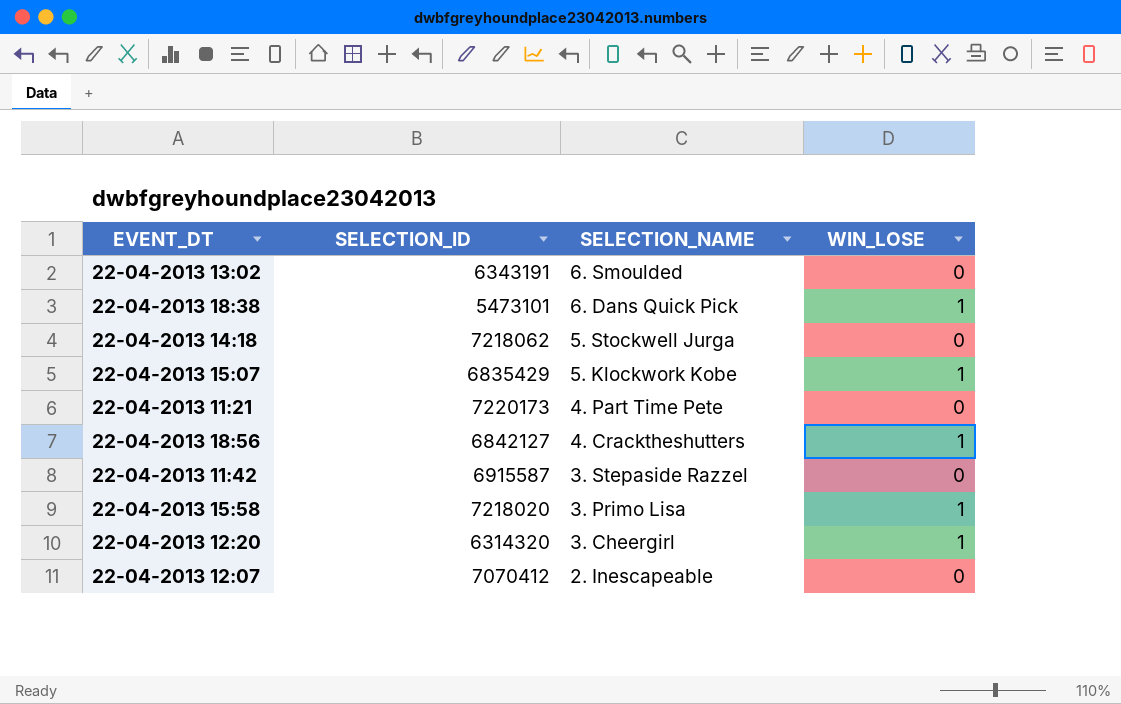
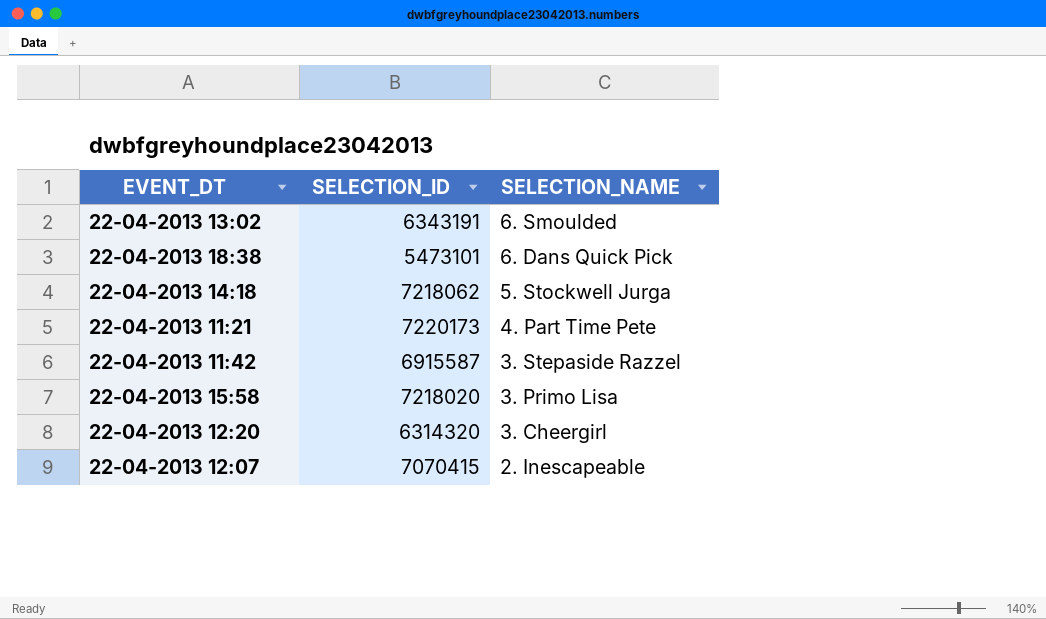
column WIN_LOSE | position: 4 -> none
row 22-04-2013 15:07: 6835429 | 5. Klockwork Kobe | 1 -> none
row 22-04-2013 18:56: 6842127 | 4. Cracktheshutters | 1 -> none
22-04-2013 12:07 | SELECTION_ID: 7070412 -> 7070415

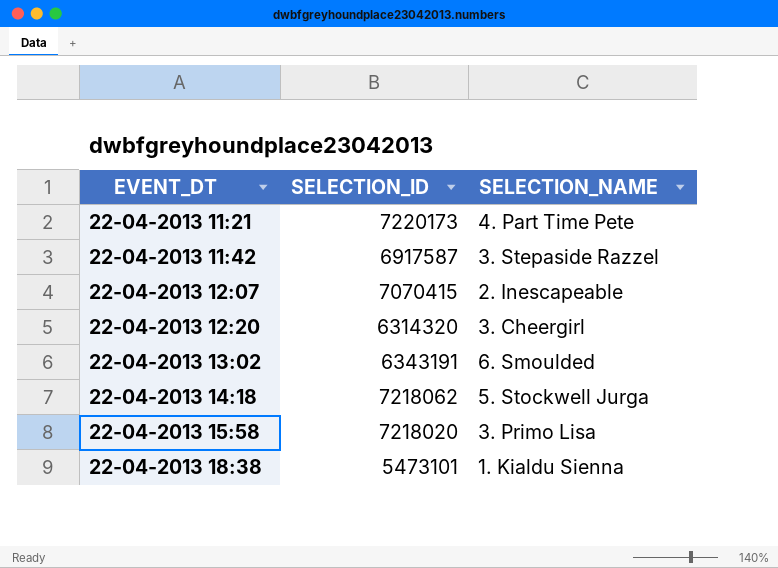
row order: SELECTION_NAME descending -> EVENT_DT ascending
22-04-2013 11:42 | SELECTION_ID: 6915587 -> 6917587
22-04-2013 18:38 | SELECTION_NAME: 6. Dans Quick Pick -> 1. Kialdu Sienna

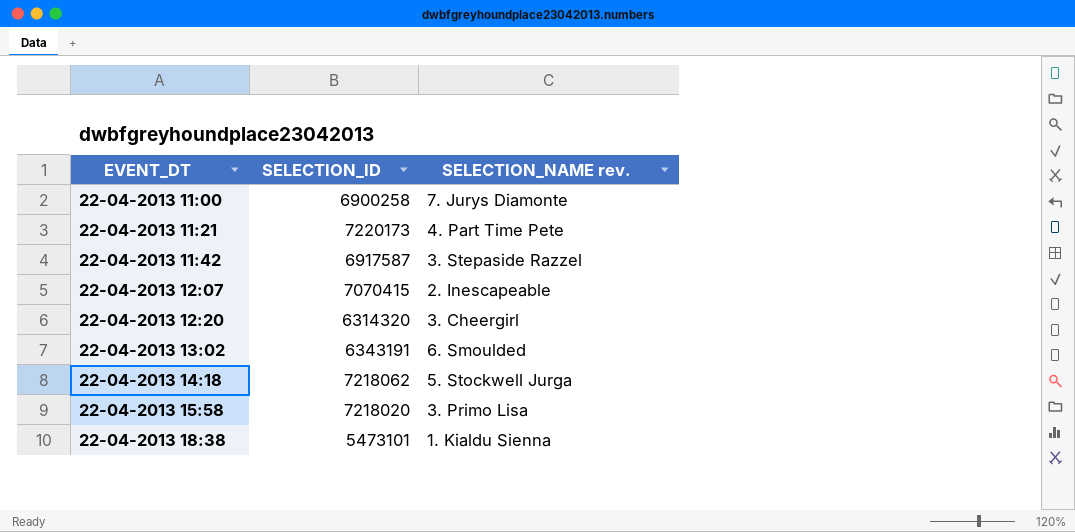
column name: SELECTION_NAME -> SELECTION_NAME rev.
row 22-04-2013 11:00: none -> 6900258 | 7. Jurys Diamonte

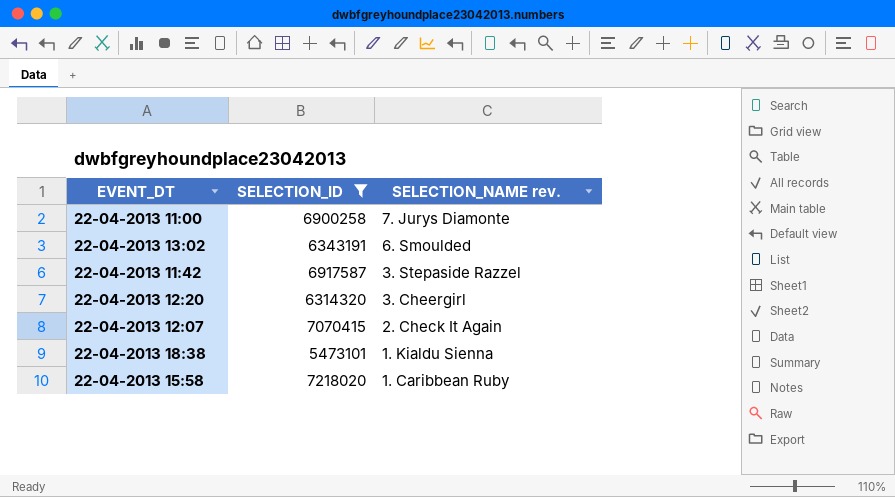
filter: none -> SELECTION_ID <= 7218020
row order: EVENT_DT ascending -> SELECTION_NAME rev. descending
22-04-2013 12:07 | SELECTION_NAME rev.: 2. Inescapeable -> 2. Check It Again
22-04-2013 15:58 | SELECTION_NAME rev.: 3. Primo Lisa -> 1. Caribbean Ruby

